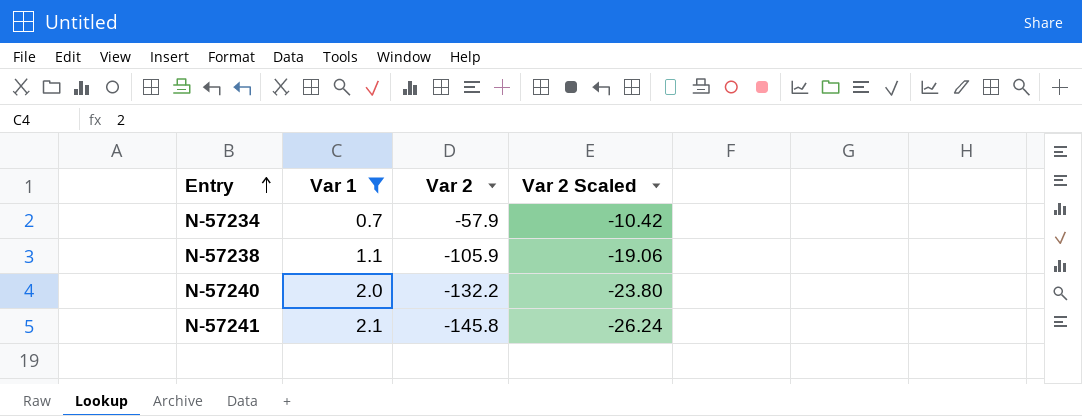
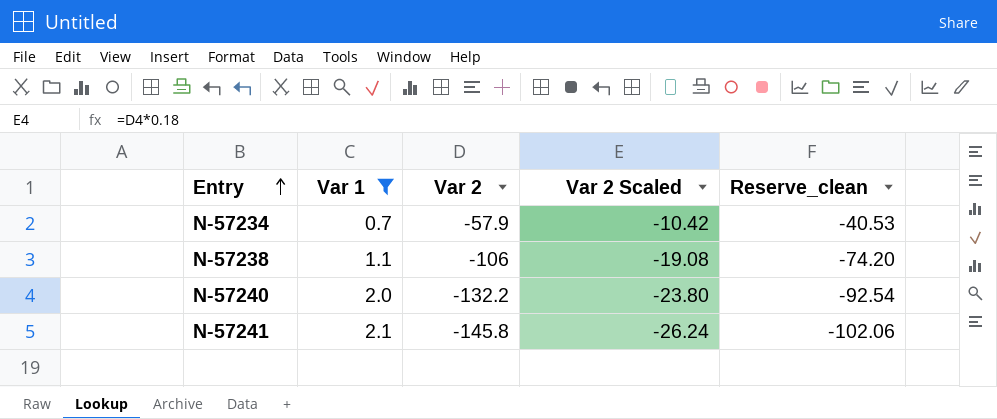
column Reserve_clean | formula: none -> [Var 2] * 0.7
N-57238 | Var 2: -105.9 -> -106
N-57238 | Var 2 Scaled: -19.06 -> -19.08

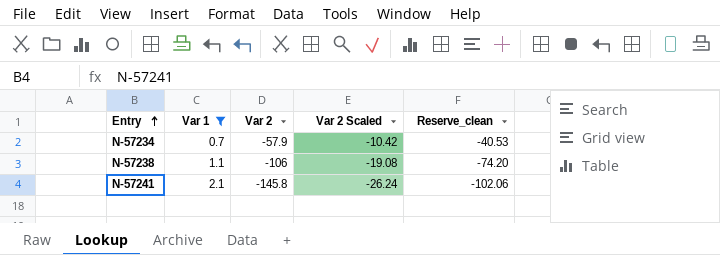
row N-57240: 2.0 | -132.2 | -23.80 | -92.54 -> none

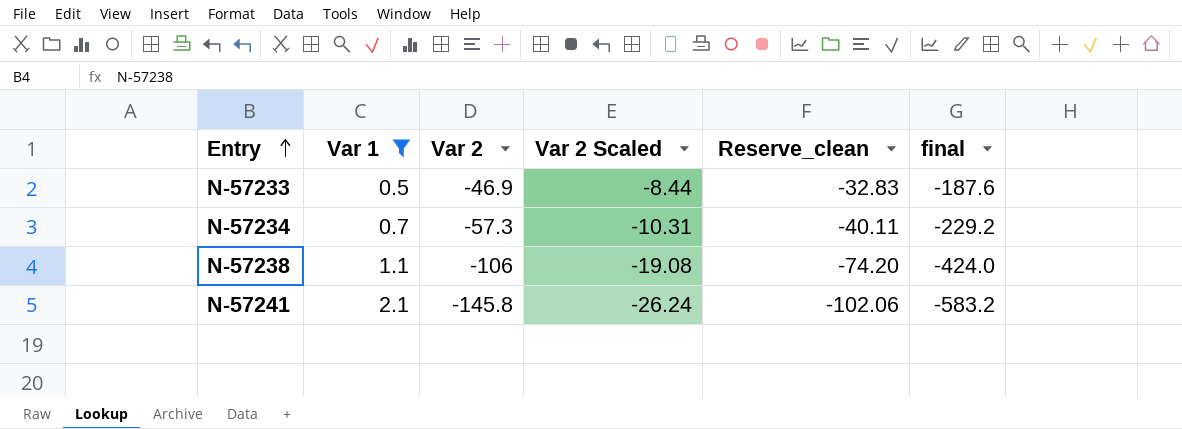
column final | formula: none -> [Var 2] * 4
row N-57233: none -> 0.5 | -46.9 | -8.44 | -32.83 | -187.6
N-57234 | Var 2: -57.9 -> -57.3
N-57234 | Var 2 Scaled: -10.42 -> -10.31
N-57234 | Reserve_clean: -40.53 -> -40.11

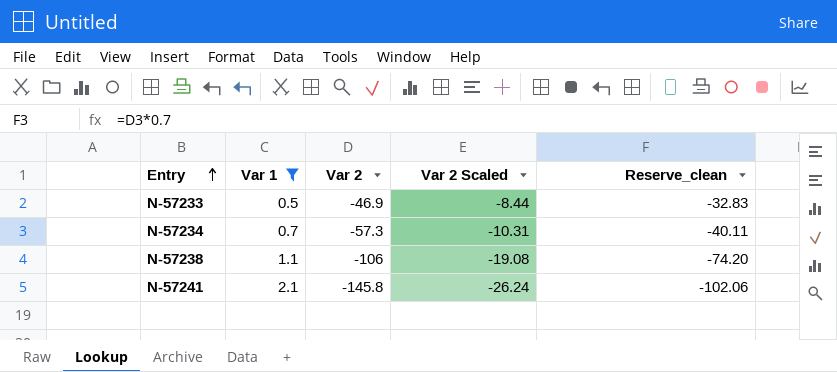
column final | formula: [Var 2] * 4 -> none

